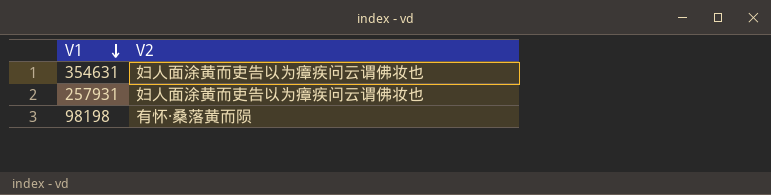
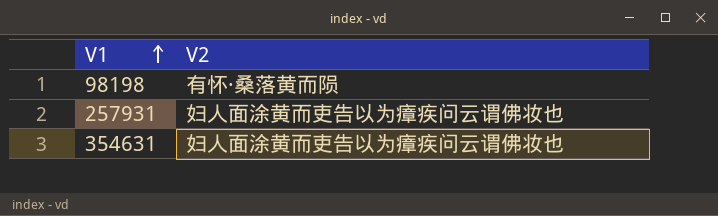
row order: V1 descending -> V1 ascending

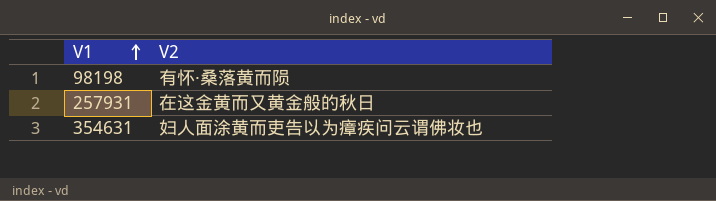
257931 | V2: 妇人面涂黄而吏告以为瘴疾问云谓佛妆也 -> 在这金黄而又黄金般的秋日

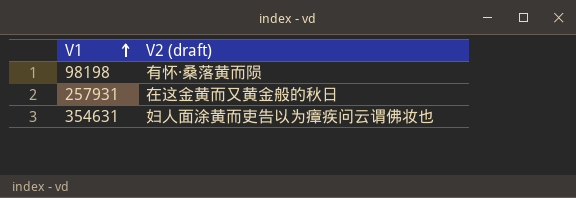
column name: V2 -> V2 (draft)

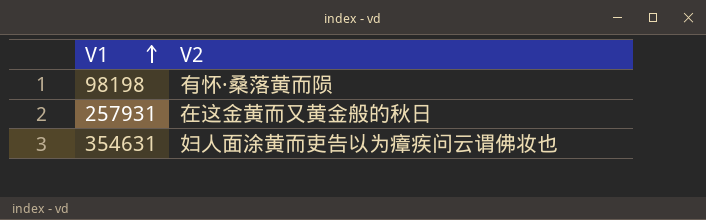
column name: V2 (draft) -> V2

